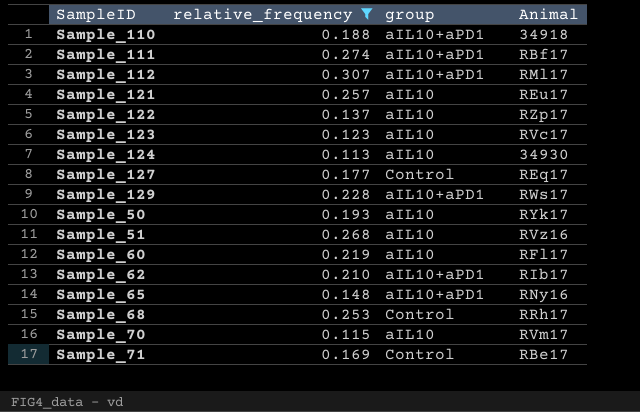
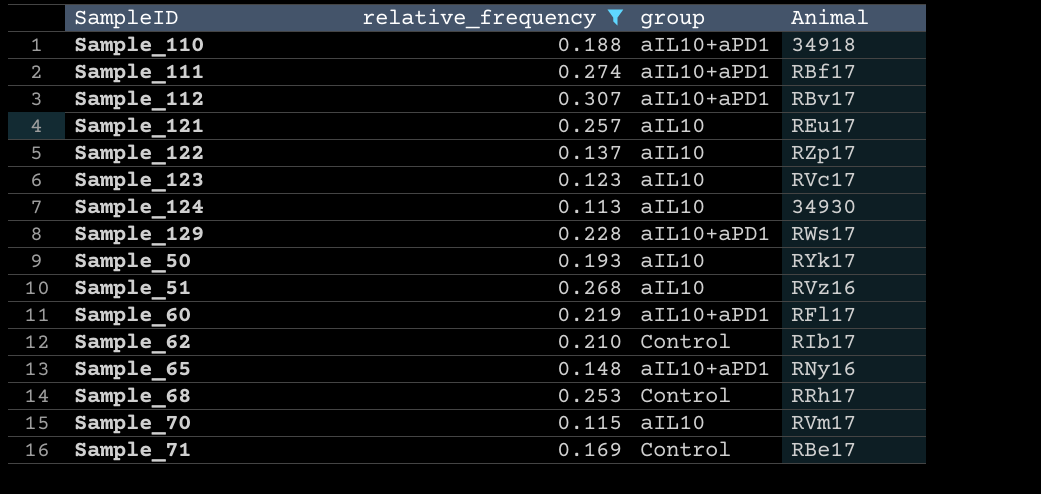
row Sample_127: 0.177 | Control | REq17 -> none
Sample_112 | Animal: RMl17 -> RBv17
Sample_60 | group: aIL10 -> aIL10+aPD1
Sample_62 | group: aIL10+aPD1 -> Control

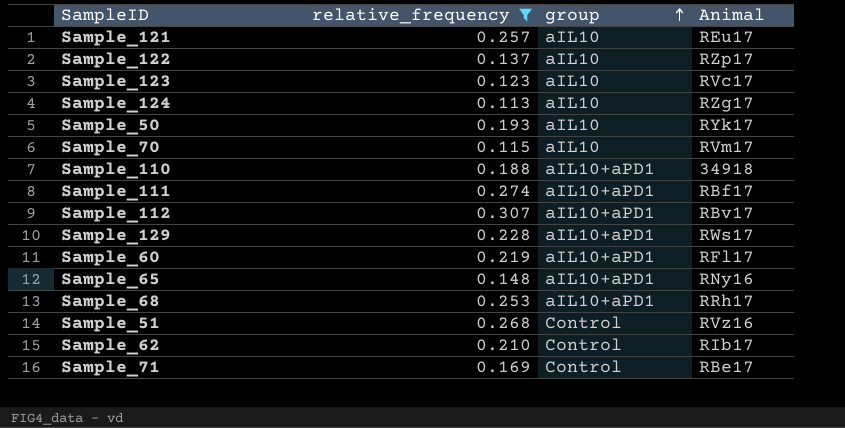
row order: none -> group ascending
Sample_124 | Animal: 34930 -> RZg17
Sample_68 | group: Control -> aIL10+aPD1
Sample_51 | group: aIL10 -> Control

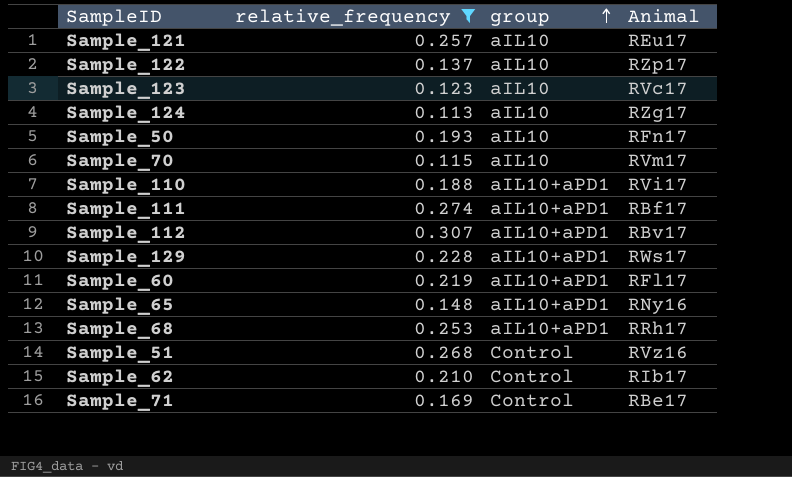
Sample_50 | Animal: RYk17 -> RFn17
Sample_110 | Animal: 34918 -> RVi17

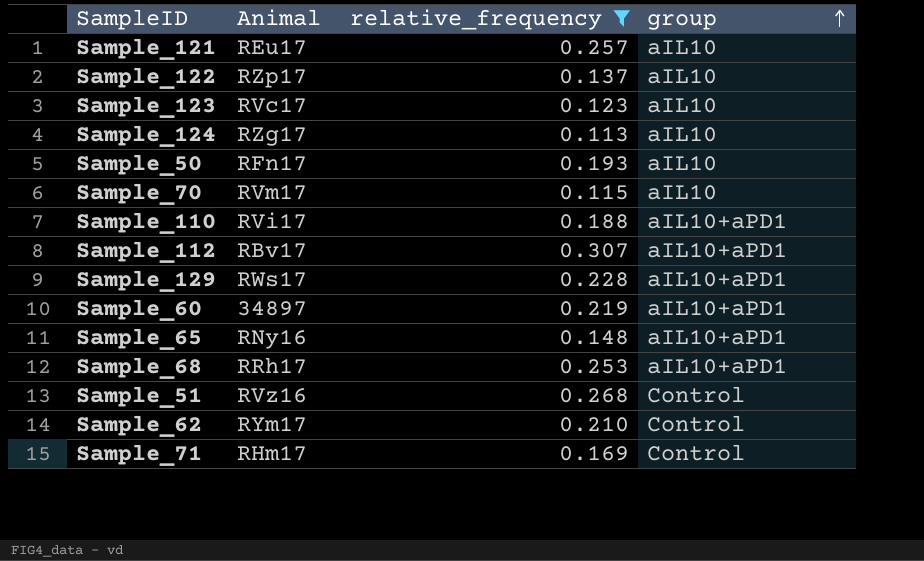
column Animal | position: 4 -> 2
row Sample_111: 0.274 | aIL10+aPD1 | RBf17 -> none
Sample_60 | Animal: RFl17 -> 34897
Sample_62 | Animal: RIb17 -> RYm17
Sample_71 | Animal: RBe17 -> RHm17

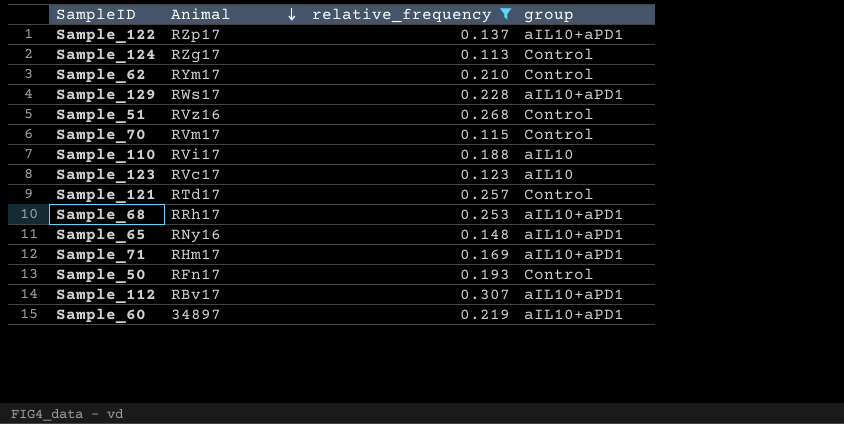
row order: group ascending -> Animal descending
Sample_122 | group: aIL10 -> aIL10+aPD1
Sample_124 | group: aIL10 -> Control
Sample_70 | group: aIL10 -> Control
Sample_110 | group: aIL10+aPD1 -> aIL10
Sample_121 | Animal: REu17 -> RTd17
Sample_121 | group: aIL10 -> Control
Sample_71 | group: Control -> aIL10+aPD1
Sample_50 | group: aIL10 -> Control

